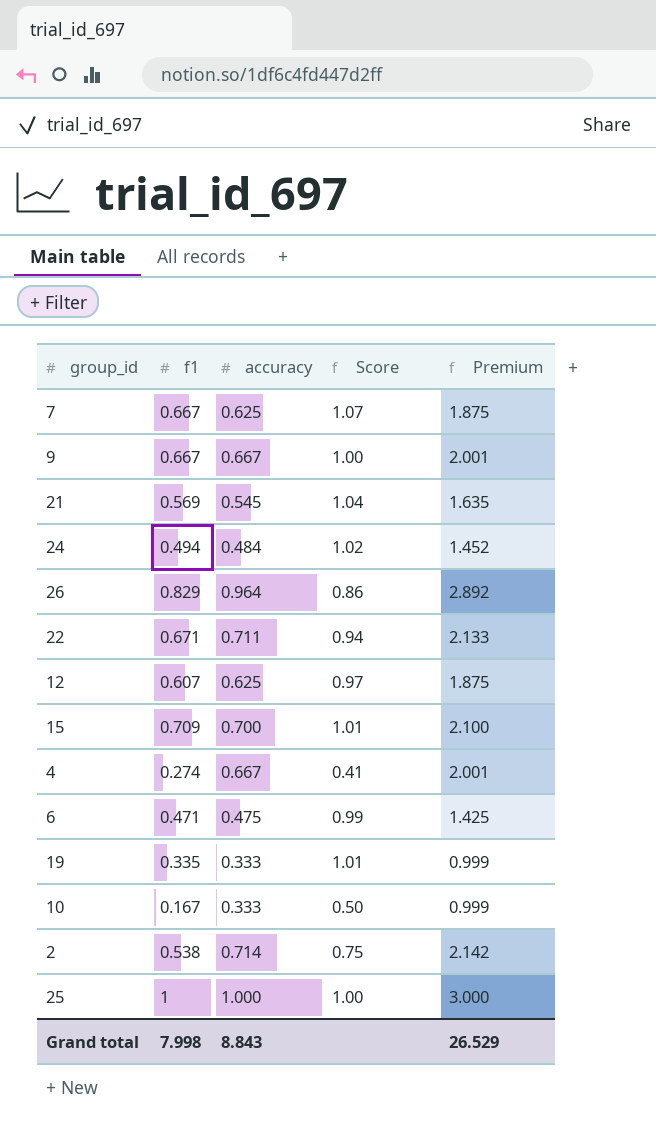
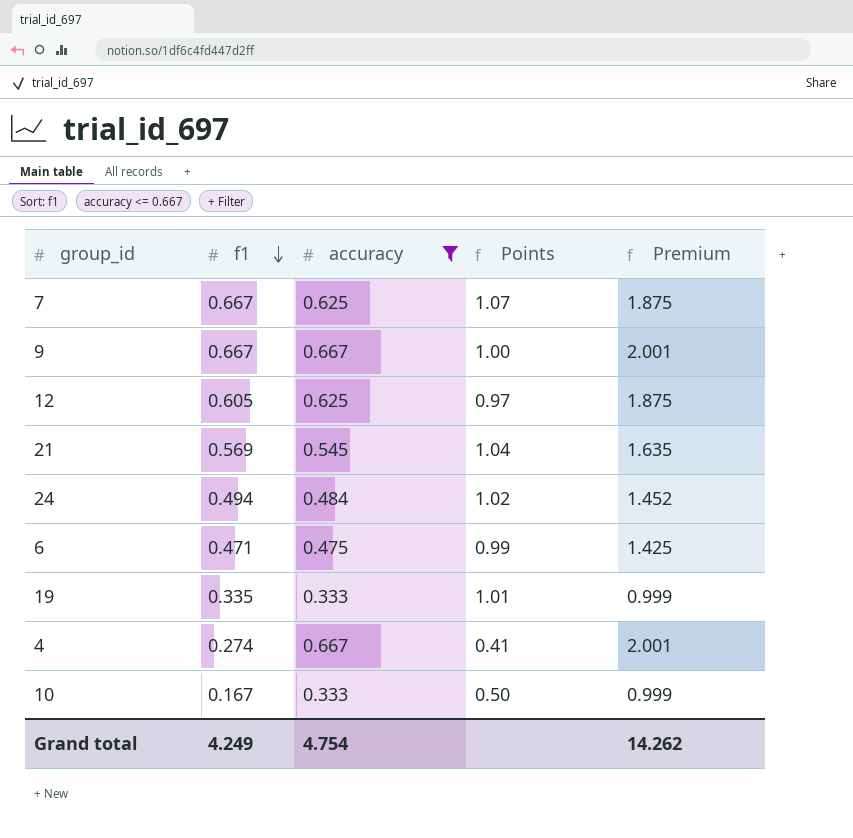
filter: none -> accuracy <= 0.667
row order: none -> f1 descending
column name: Score -> Points
12 | f1: 0.607 -> 0.605
Grand total | f1: 7.998 -> 4.249
Grand total | accuracy: 8.843 -> 4.754
Grand total | Premium: 26.529 -> 14.262

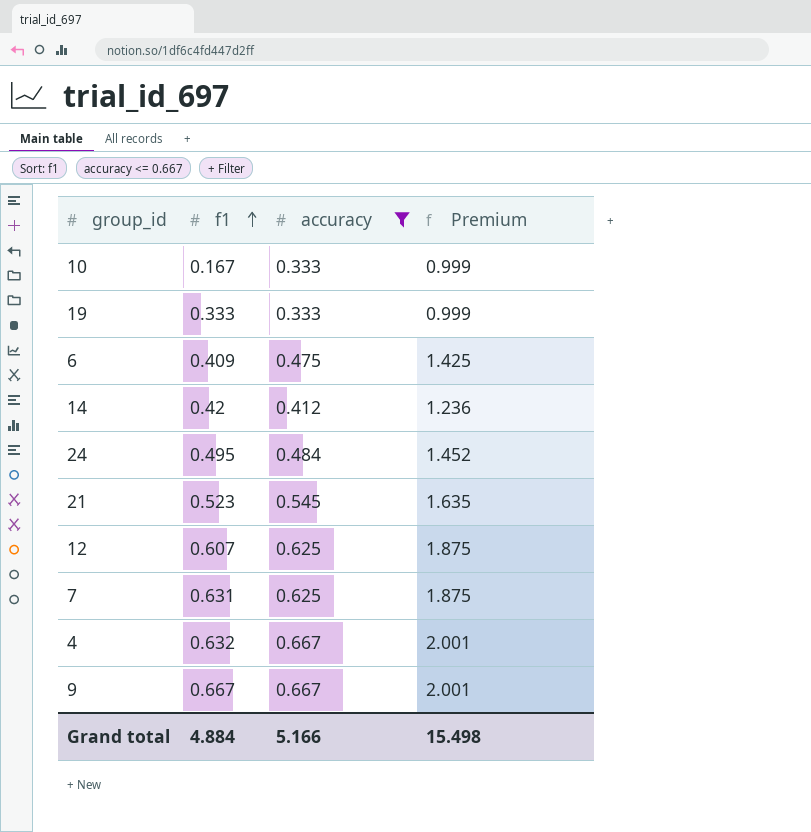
row order: f1 descending -> f1 ascending
column Points | formula: [f1] / [accuracy] -> none
19 | f1: 0.335 -> 0.333
6 | f1: 0.471 -> 0.409
row 14: none -> 0.42 | 0.412 | 1.236
24 | f1: 0.494 -> 0.495
21 | f1: 0.569 -> 0.523
12 | f1: 0.605 -> 0.607
7 | f1: 0.667 -> 0.631
4 | f1: 0.274 -> 0.632
Grand total | f1: 4.249 -> 4.884
Grand total | accuracy: 4.754 -> 5.166
Grand total | Premium: 14.262 -> 15.498

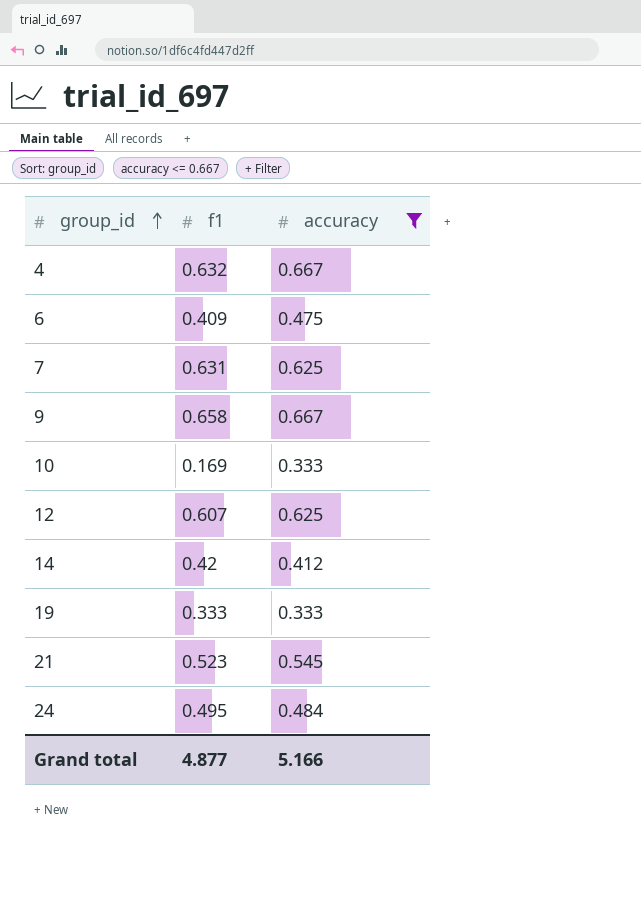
row order: f1 ascending -> group_id ascending
column Premium | formula: [accuracy] * 3 -> none
9 | f1: 0.667 -> 0.658
10 | f1: 0.167 -> 0.169
Grand total | f1: 4.884 -> 4.877

